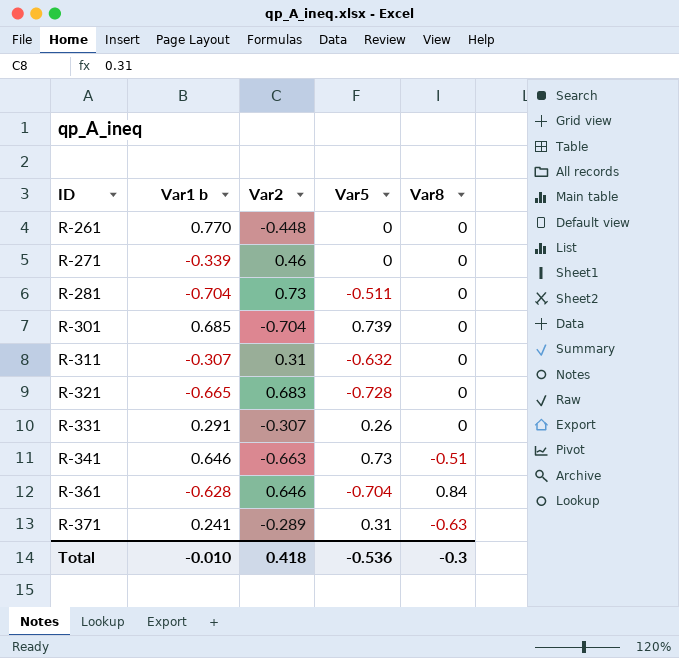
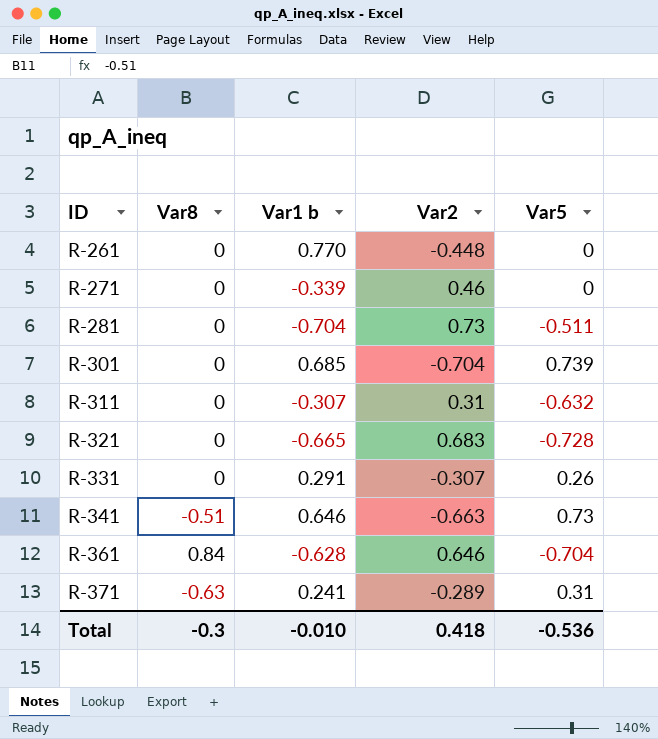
column Var8 | position: 5 -> 2

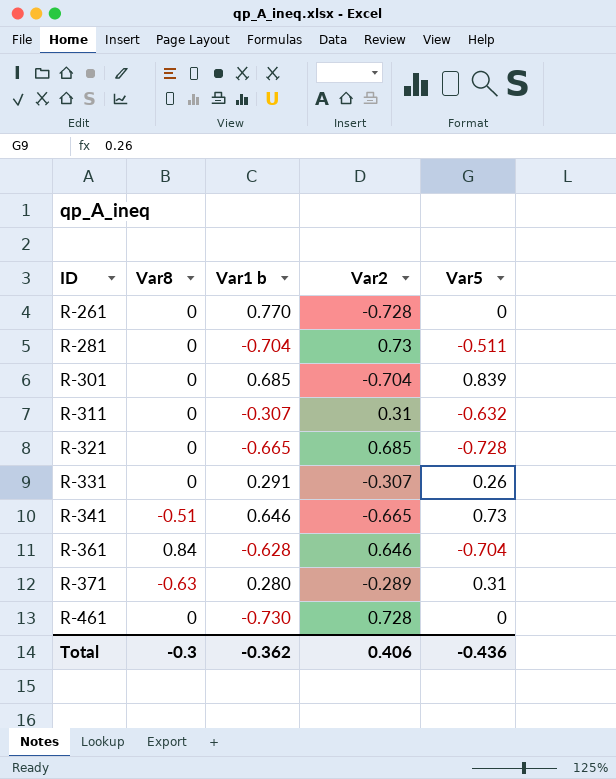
row R-271: 0 | -0.339 | 0.46 | 0 -> none
R-261 | Var2: -0.448 -> -0.728
R-301 | Var5: 0.739 -> 0.839
R-321 | Var2: 0.683 -> 0.685
R-341 | Var2: -0.663 -> -0.665
R-371 | Var1 b: 0.241 -> 0.280
row R-461: none -> 0 | -0.730 | 0.728 | 0
Total | Var1 b: -0.010 -> -0.362
Total | Var2: 0.418 -> 0.406
Total | Var5: -0.536 -> -0.436

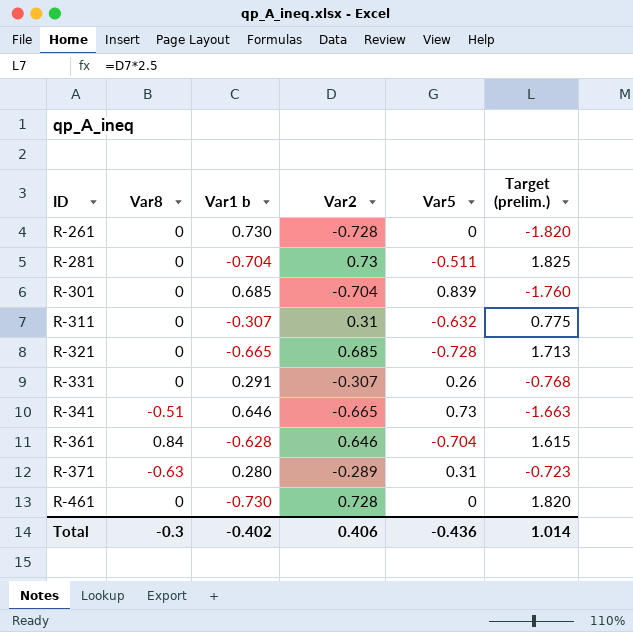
column Target (prelim.) | formula: none -> [Var2] * 2.5
R-261 | Var1 b: 0.770 -> 0.730
Total | Var1 b: -0.362 -> -0.402

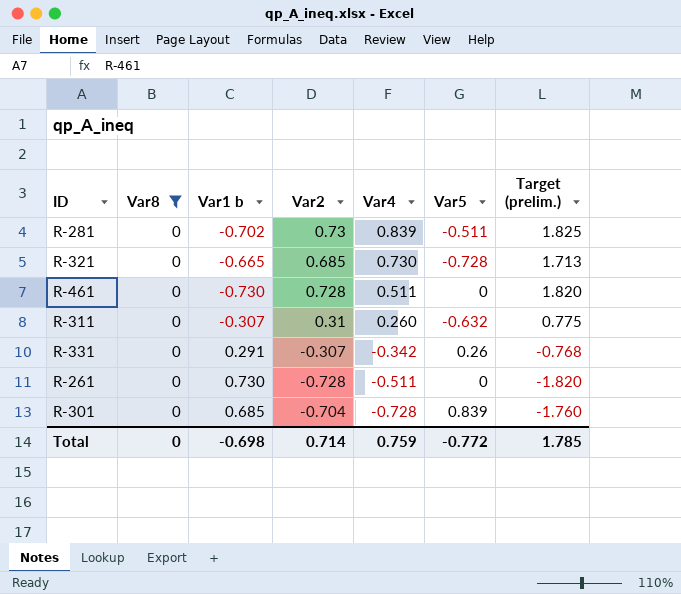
filter: none -> Var8 = 0
row order: ID ascending -> Var4 descending
column Var4 | position: none -> 5
R-281 | Var1 b: -0.704 -> -0.702
Total | Var8: -0.3 -> 0
Total | Var1 b: -0.402 -> -0.698
Total | Var2: 0.406 -> 0.714
Total | Var5: -0.436 -> -0.772
Total | Target (prelim.): 1.014 -> 1.785

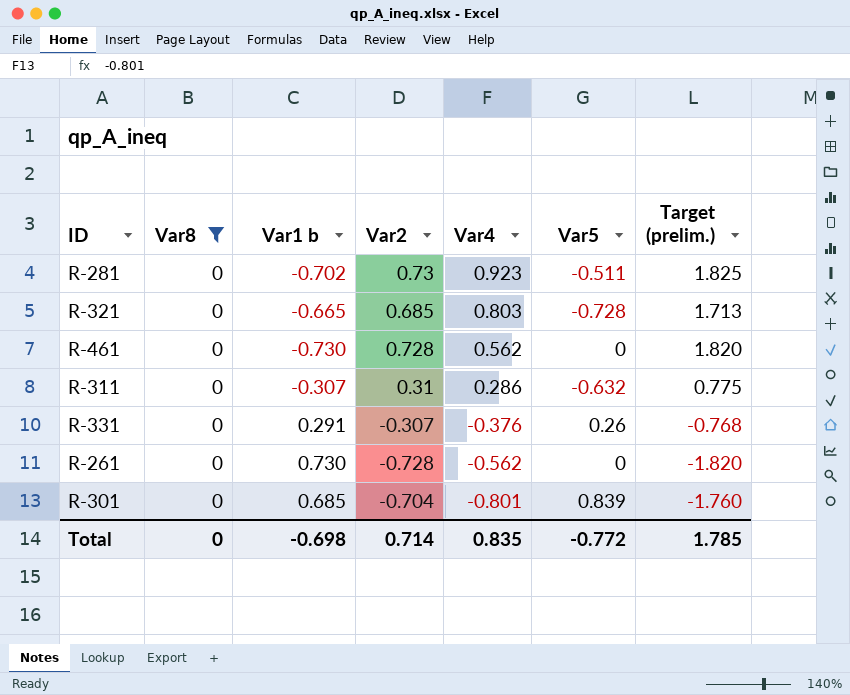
R-281 | Var4: 0.839 -> 0.923
R-321 | Var4: 0.730 -> 0.803
R-461 | Var4: 0.511 -> 0.562
R-311 | Var4: 0.260 -> 0.286
R-331 | Var4: -0.342 -> -0.376
R-261 | Var4: -0.511 -> -0.562
R-301 | Var4: -0.728 -> -0.801
Total | Var4: 0.759 -> 0.835

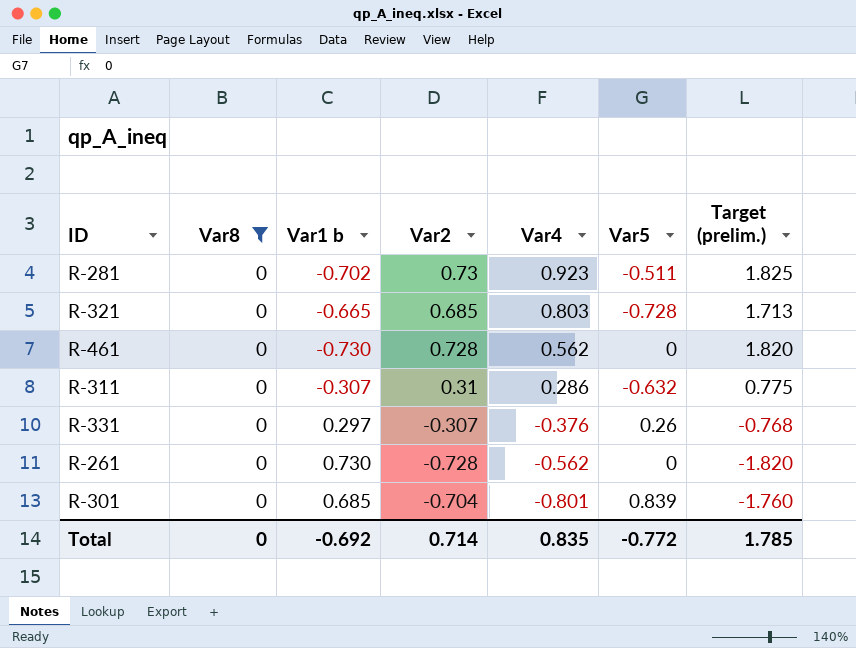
R-331 | Var1 b: 0.291 -> 0.297
Total | Var1 b: -0.698 -> -0.692

